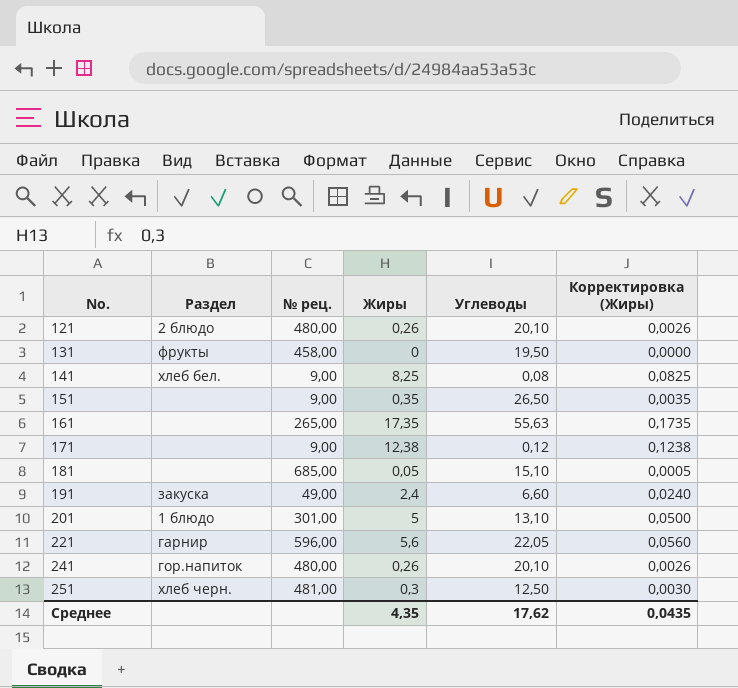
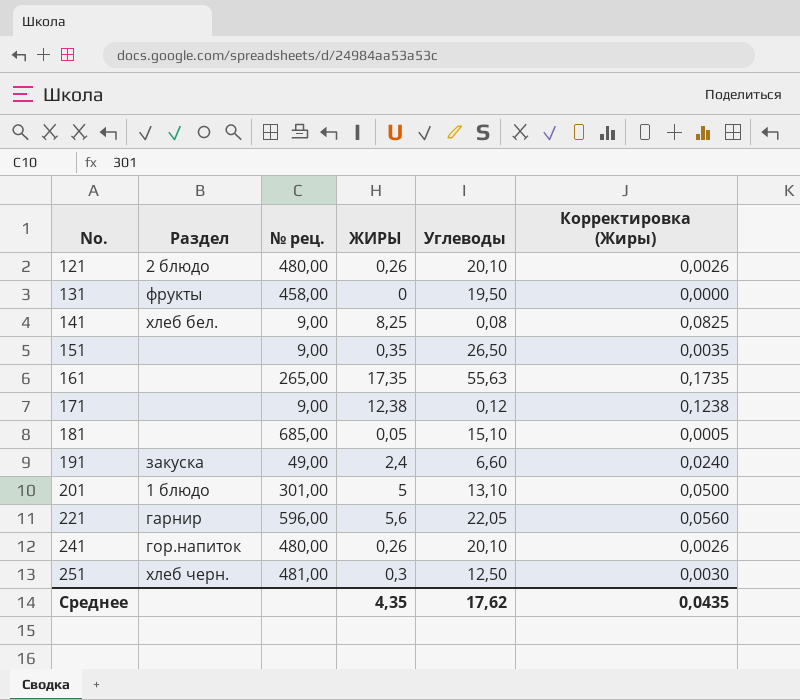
column name: Жиры -> ЖИРЫ

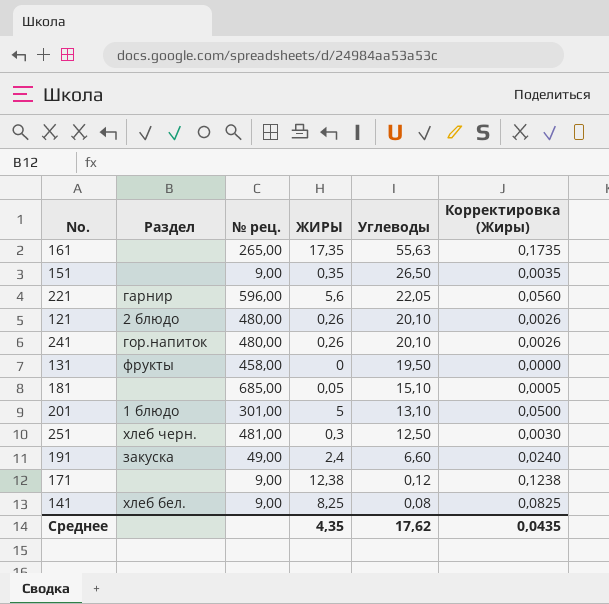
row order: No. ascending -> Углеводы descending

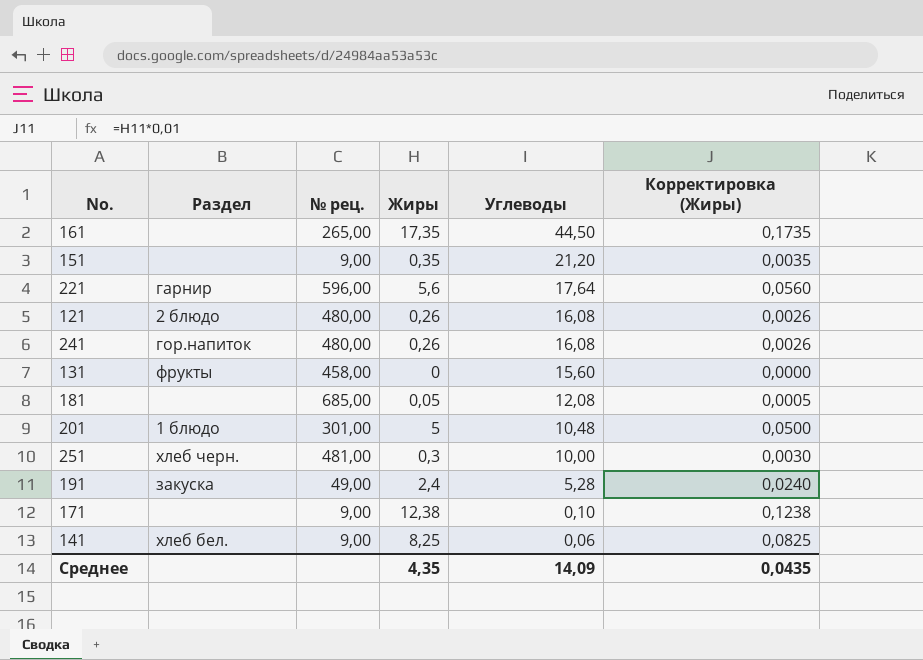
column name: ЖИРЫ -> Жиры
161 | Углеводы: 55,63 -> 44,50
151 | Углеводы: 26,50 -> 21,20
221 | Углеводы: 22,05 -> 17,64
121 | Углеводы: 20,10 -> 16,08
241 | Углеводы: 20,10 -> 16,08
131 | Углеводы: 19,50 -> 15,60
181 | Углеводы: 15,10 -> 12,08
201 | Углеводы: 13,10 -> 10,48
251 | Углеводы: 12,50 -> 10,00
191 | Углеводы: 6,60 -> 5,28
171 | Углеводы: 0,12 -> 0,10
141 | Углеводы: 0,08 -> 0,06
Среднее | Углеводы: 17,62 -> 14,09

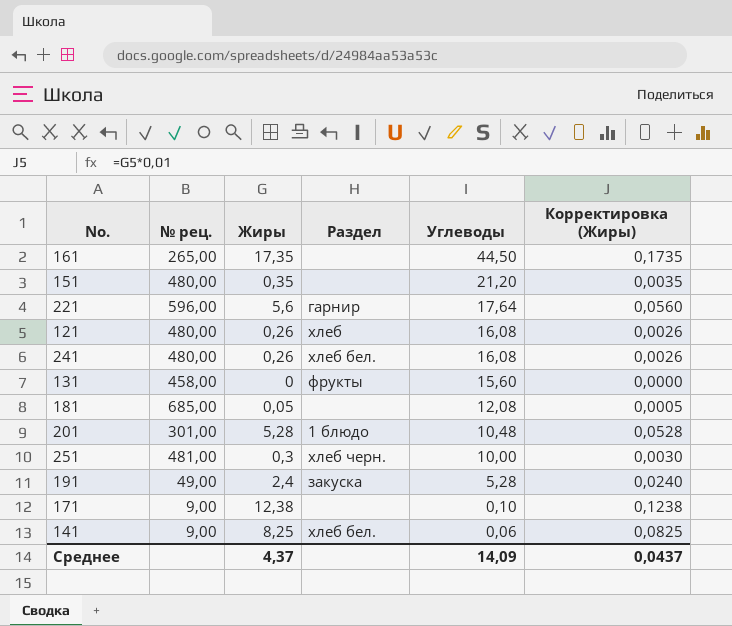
column Раздел | position: 2 -> 4
151 | № рец.: 9,00 -> 480,00
121 | Раздел: 2 блюдо -> хлеб
241 | Раздел: гор.напиток -> хлеб бел.
201 | Жиры: 5 -> 5,28
201 | Корректировка (Жиры): 0,0500 -> 0,0528
Среднее | Жиры: 4,35 -> 4,37
Среднее | Корректировка (Жиры): 0,0435 -> 0,0437

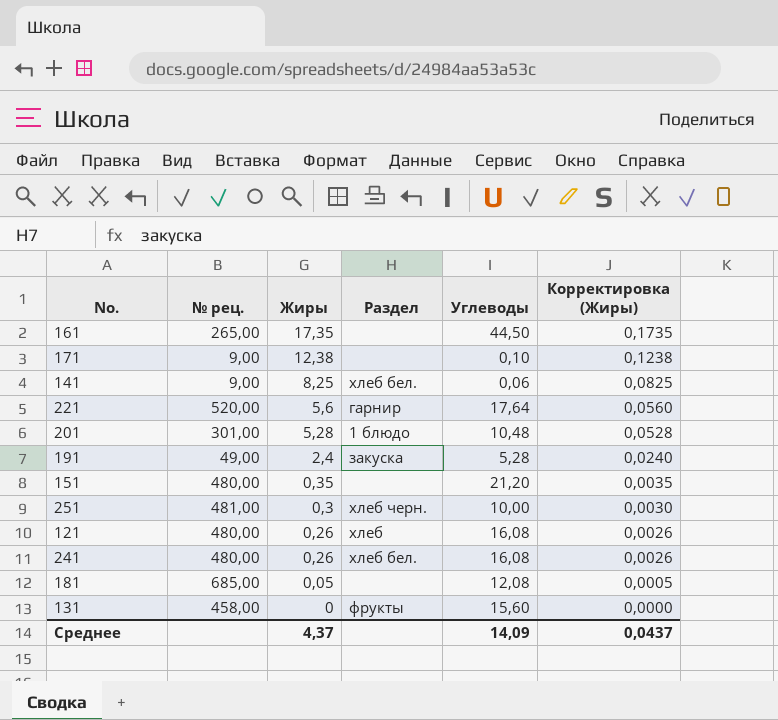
row order: Углеводы descending -> Жиры descending
221 | № рец.: 596,00 -> 520,00

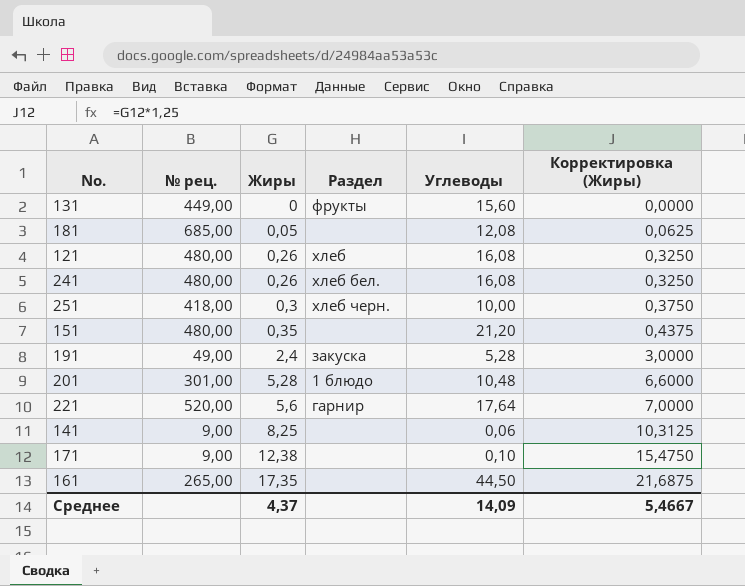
row order: Жиры descending -> Жиры ascending
column Корректировка (Жиры) | formula: [Жиры] * 0,01 -> [Жиры] * 1,25
131 | № рец.: 458,00 -> 449,00
251 | № рец.: 481,00 -> 418,00
141 | Раздел: хлеб бел. -> none
Среднее | Корректировка (Жиры): 0,0437 -> 5,4667

